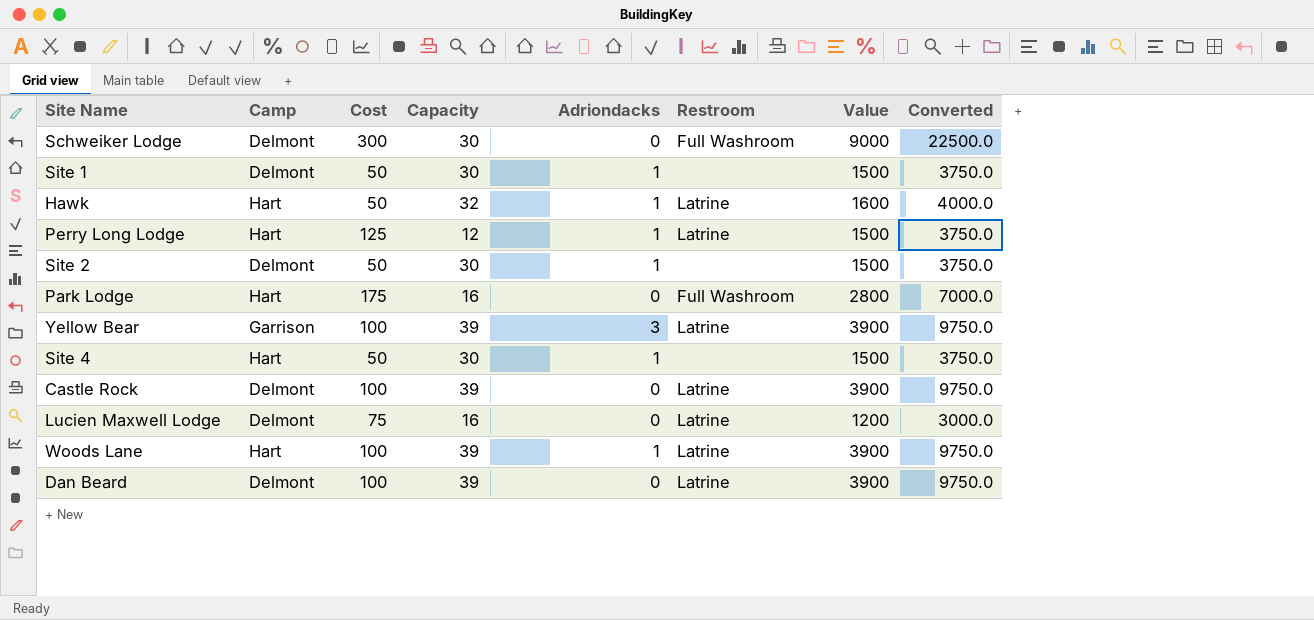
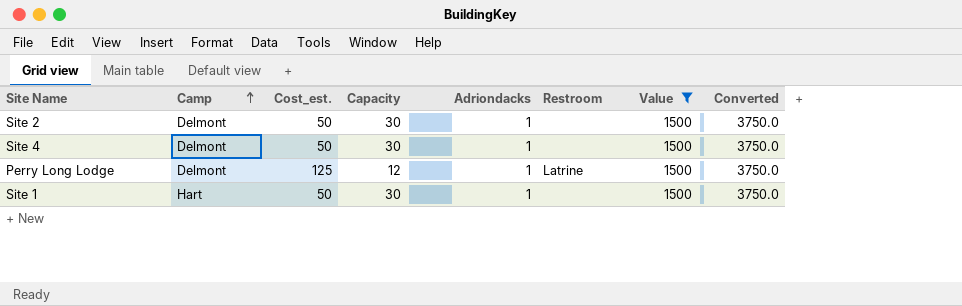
filter: none -> Value = 1500
row order: none -> Camp ascending
column name: Cost -> Cost_est.
Site 4 | Camp: Hart -> Delmont
Perry Long Lodge | Camp: Hart -> Delmont
Site 1 | Camp: Delmont -> Hart

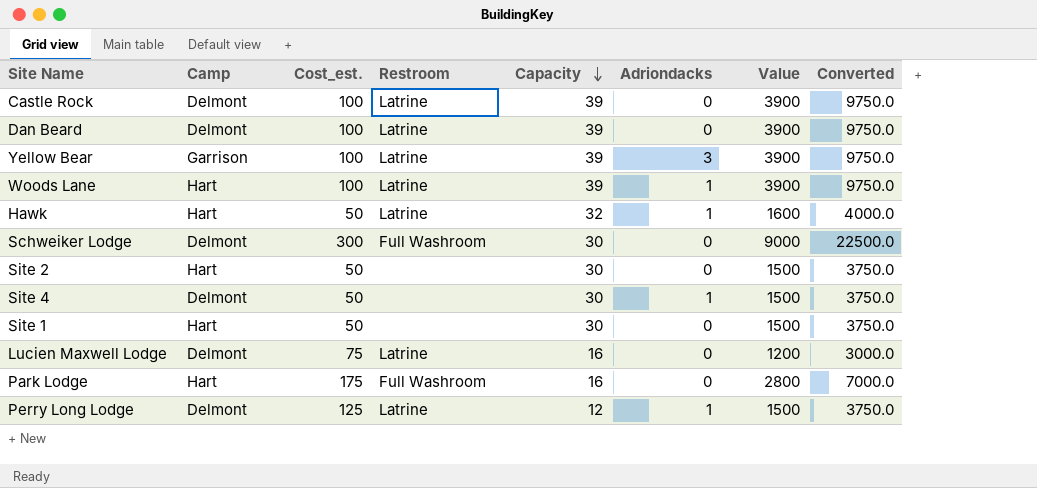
filter: Value = 1500 -> none
row order: Camp ascending -> Capacity descending
column Restroom | position: 6 -> 4
Site 2 | Camp: Delmont -> Hart
Site 2 | Adriondacks: 1 -> 0
Site 1 | Adriondacks: 1 -> 0

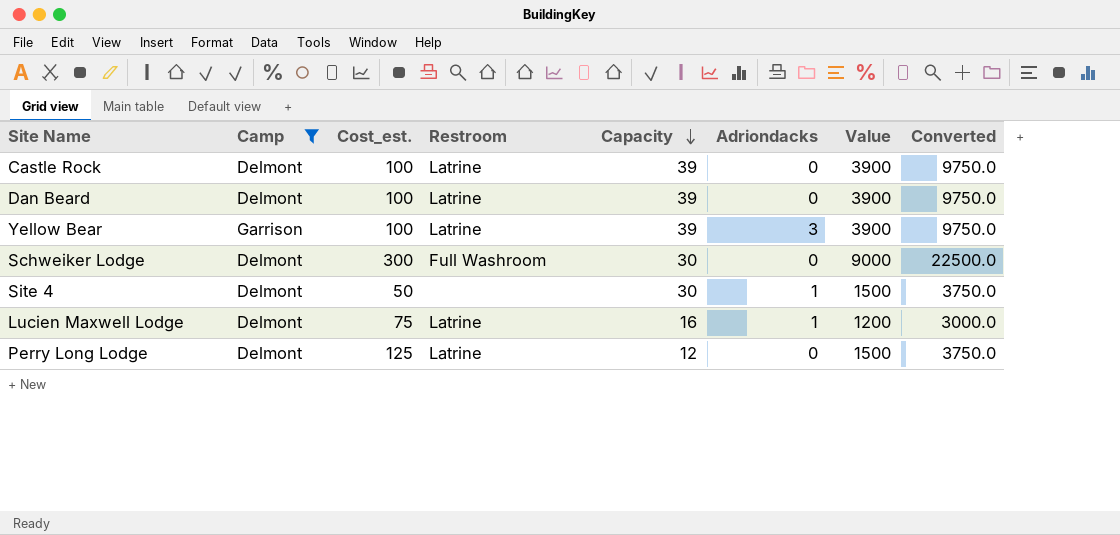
filter: none -> Camp != Hart
Lucien Maxwell Lodge | Adriondacks: 0 -> 1
Perry Long Lodge | Adriondacks: 1 -> 0

